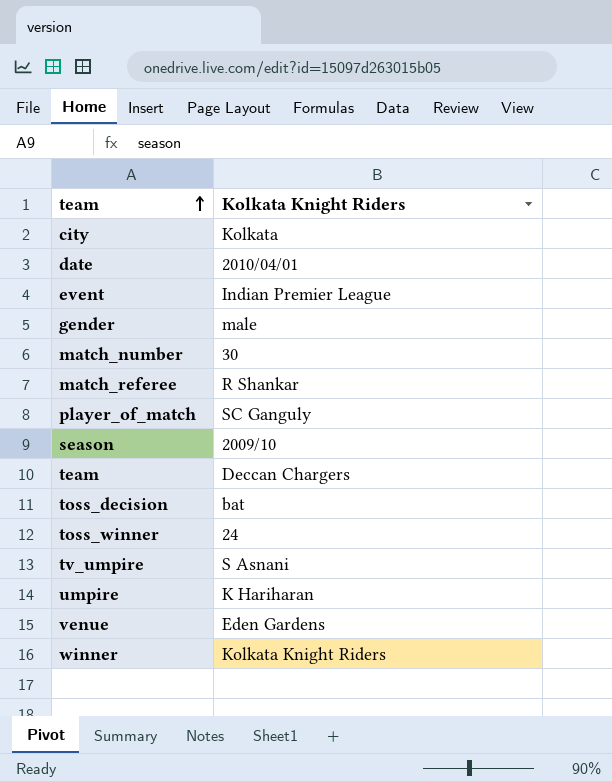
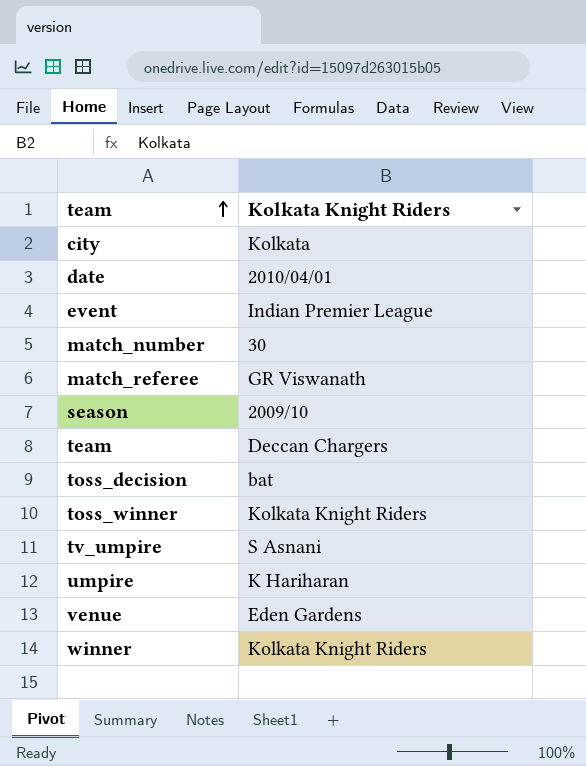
row gender: male -> none
row player_of_match: SC Ganguly -> none
match_referee | Kolkata Knight Riders: R Shankar -> GR Viswanath
toss_winner | Kolkata Knight Riders: 24 -> Kolkata Knight Riders

